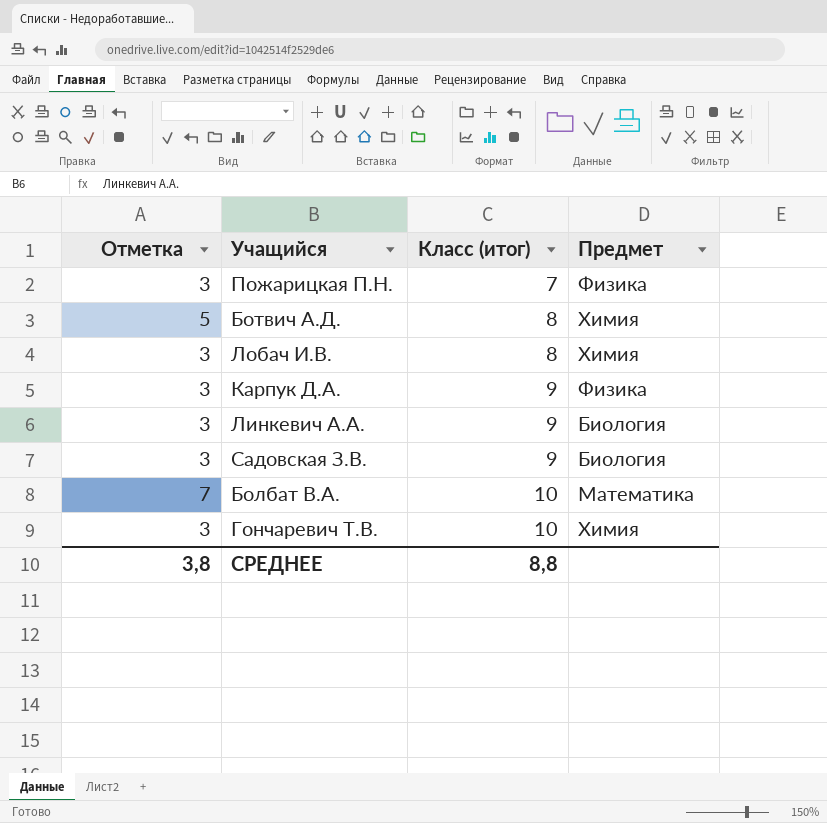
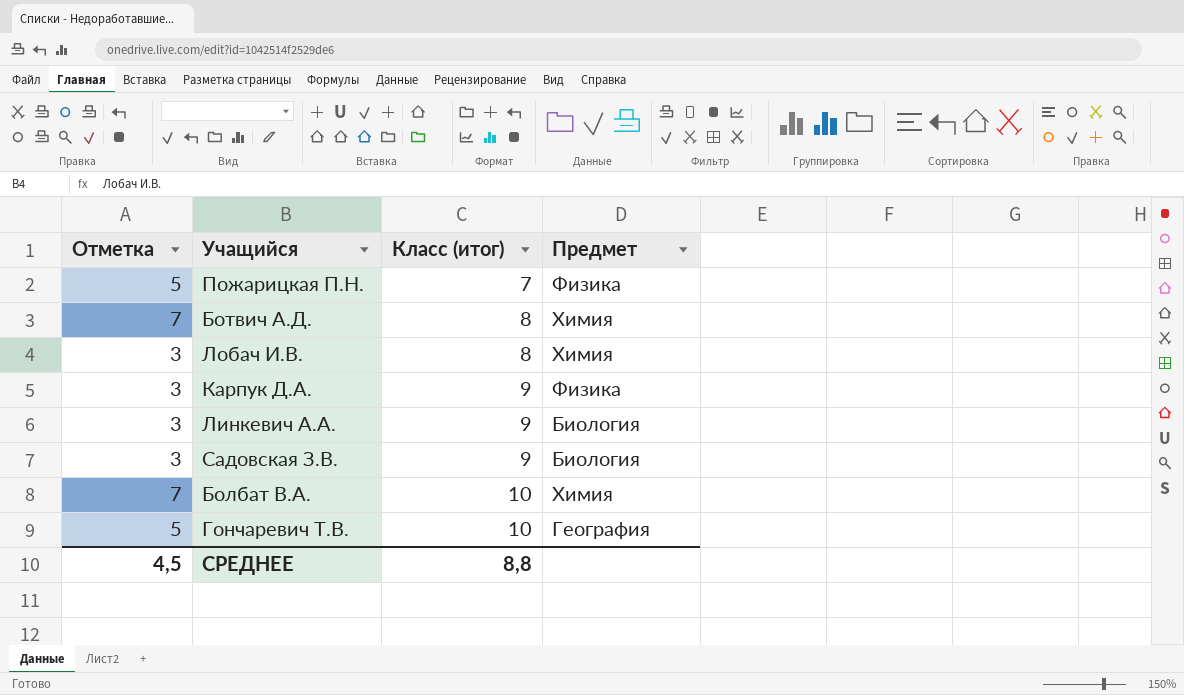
Пожарицкая П.Н. | Отметка: 3 -> 5
Ботвич А.Д. | Отметка: 5 -> 7
Болбат В.А. | Предмет: Математика -> Химия
Гончаревич Т.В. | Отметка: 3 -> 5
Гончаревич Т.В. | Предмет: Химия -> География
СРЕДНЕЕ | Отметка: 3,8 -> 4,5

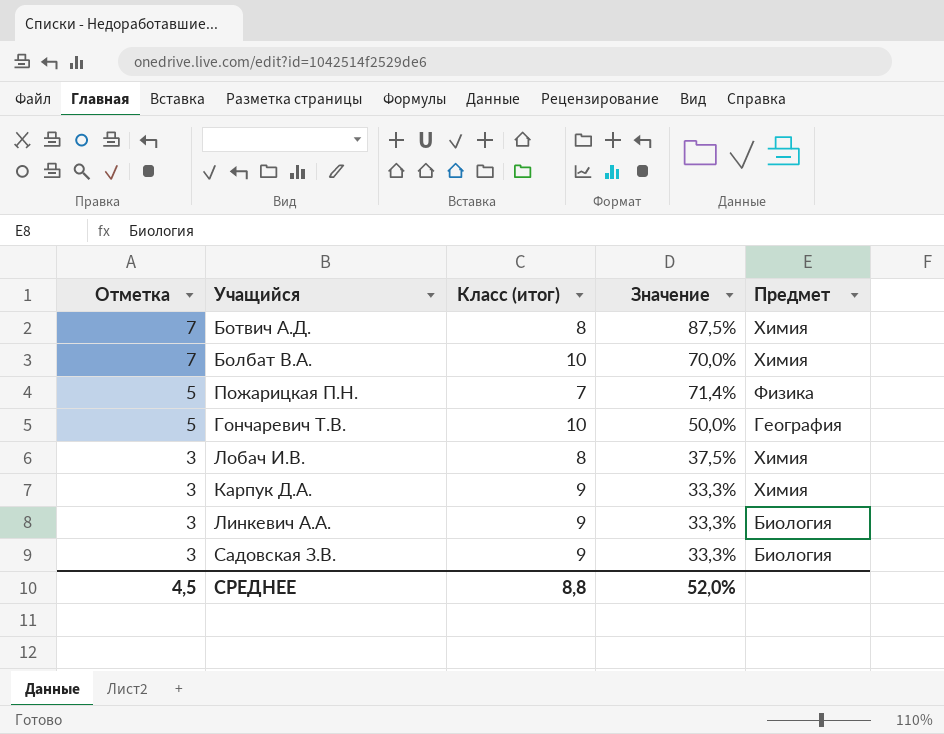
row order: Класс (итог) ascending -> Отметка descending
column Значение | formula: none -> [Отметка] / [Класс (итог)]
Карпук Д.А. | Предмет: Физика -> Химия

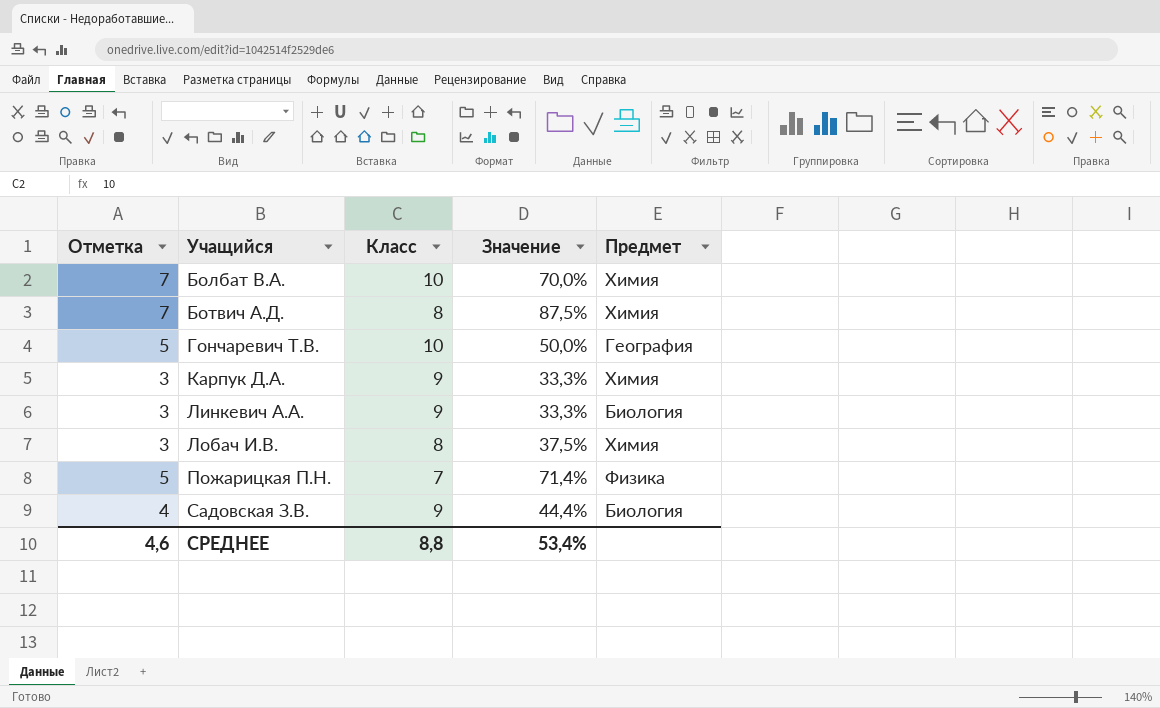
row order: Отметка descending -> Учащийся ascending
column name: Класс (итог) -> Класс
Садовская З.В. | Отметка: 3 -> 4
Садовская З.В. | Значение: 33,3% -> 44,4%
СРЕДНЕЕ | Отметка: 4,5 -> 4,6
СРЕДНЕЕ | Значение: 52,0% -> 53,4%

